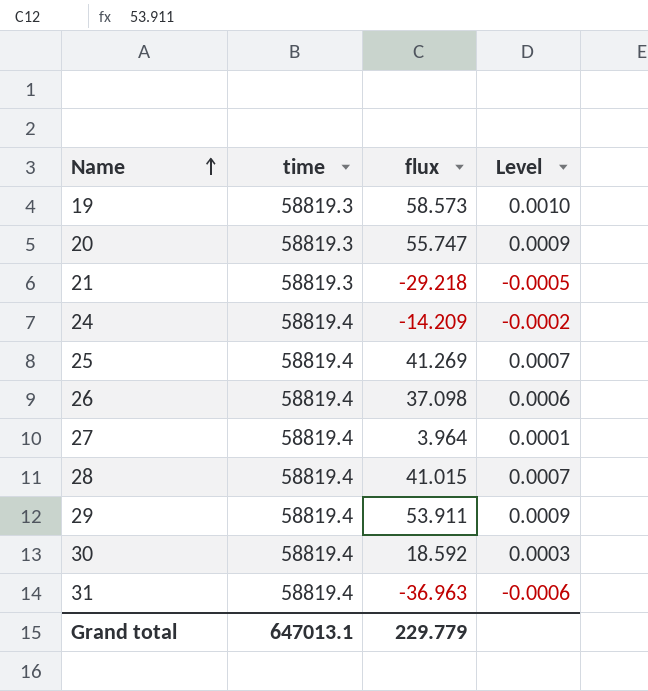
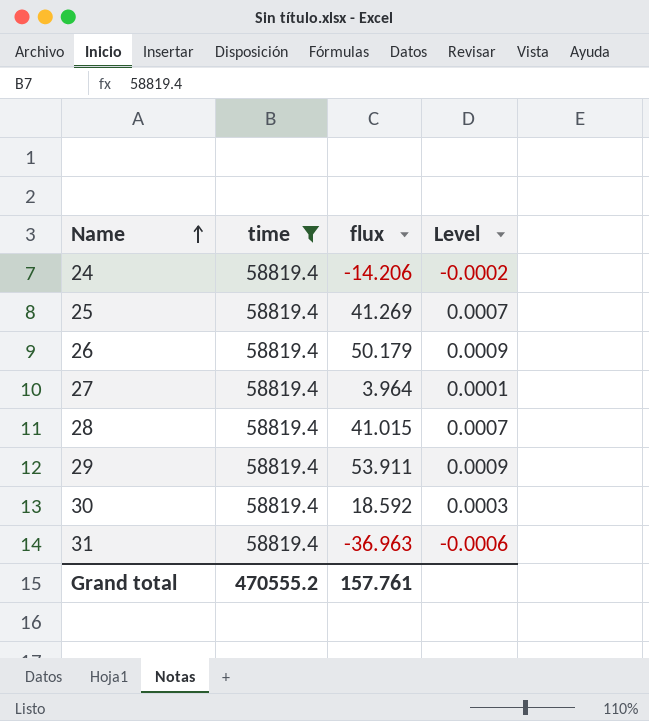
filter: none -> time = 58819.4
24 | flux: -14.209 -> -14.206
26 | flux: 37.098 -> 50.179
26 | Level: 0.0006 -> 0.0009
Grand total | time: 647013.1 -> 470555.2
Grand total | flux: 229.779 -> 157.761

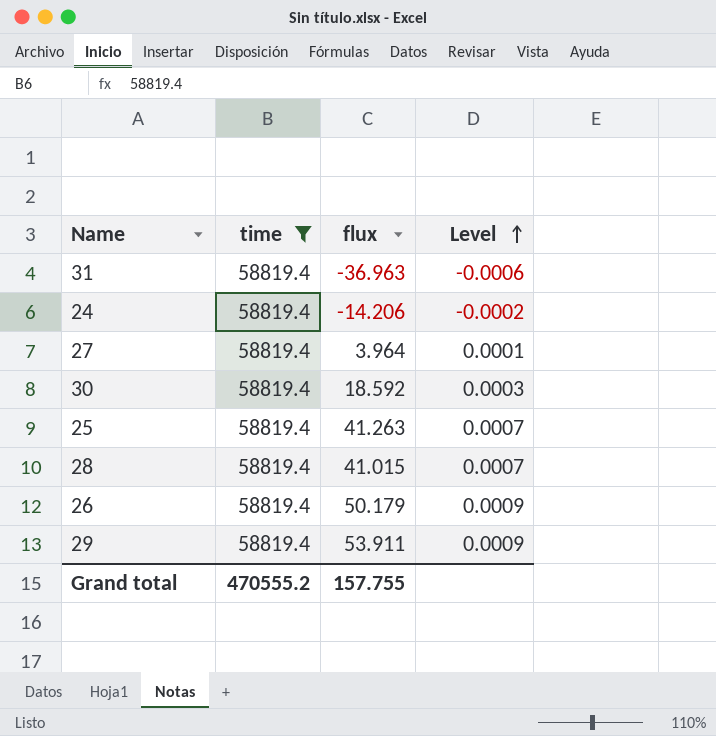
row order: Name ascending -> Level ascending
25 | flux: 41.269 -> 41.263
Grand total | flux: 157.761 -> 157.755

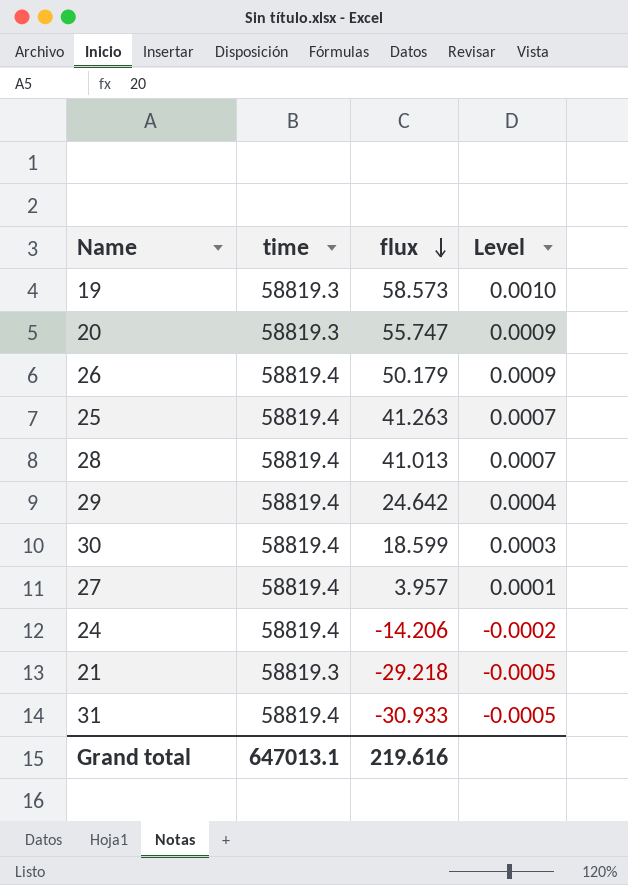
filter: time = 58819.4 -> none
row order: Level ascending -> flux descending
28 | flux: 41.015 -> 41.013
29 | flux: 53.911 -> 24.642
29 | Level: 0.0009 -> 0.0004
30 | flux: 18.592 -> 18.599
27 | flux: 3.964 -> 3.957
31 | flux: -36.963 -> -30.933
31 | Level: -0.0006 -> -0.0005
Grand total | time: 470555.2 -> 647013.1
Grand total | flux: 157.755 -> 219.616

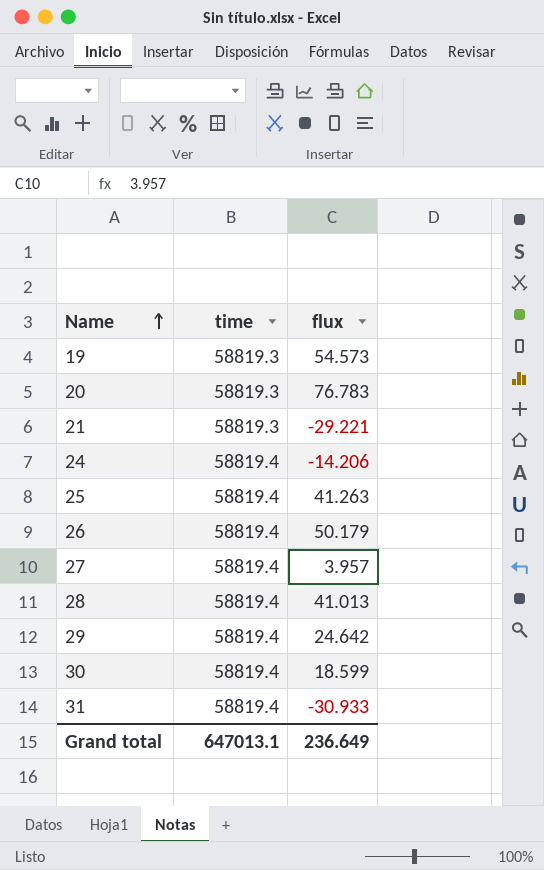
row order: flux descending -> Name ascending
column Level | formula: [flux] / [time] -> none
19 | flux: 58.573 -> 54.573
20 | flux: 55.747 -> 76.783
21 | flux: -29.218 -> -29.221
Grand total | flux: 219.616 -> 236.649

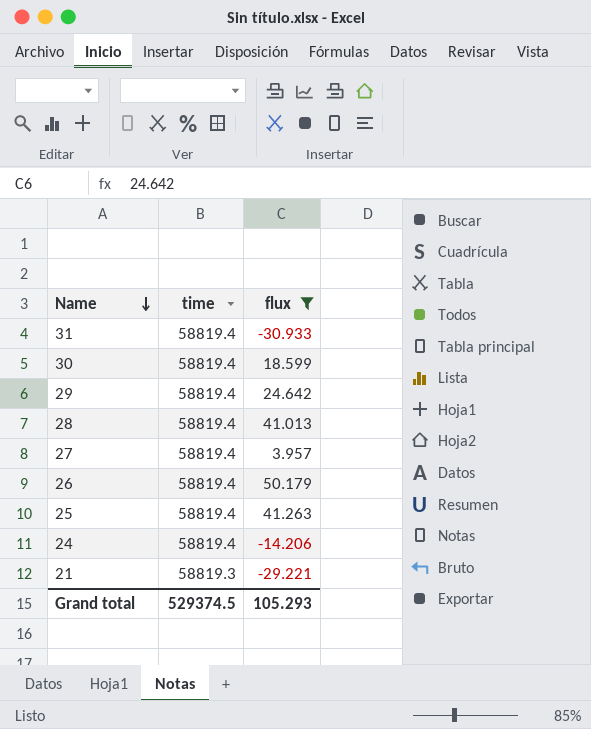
filter: none -> flux <= 50.179
row order: Name ascending -> Name descending
Grand total | time: 647013.1 -> 529374.5
Grand total | flux: 236.649 -> 105.293

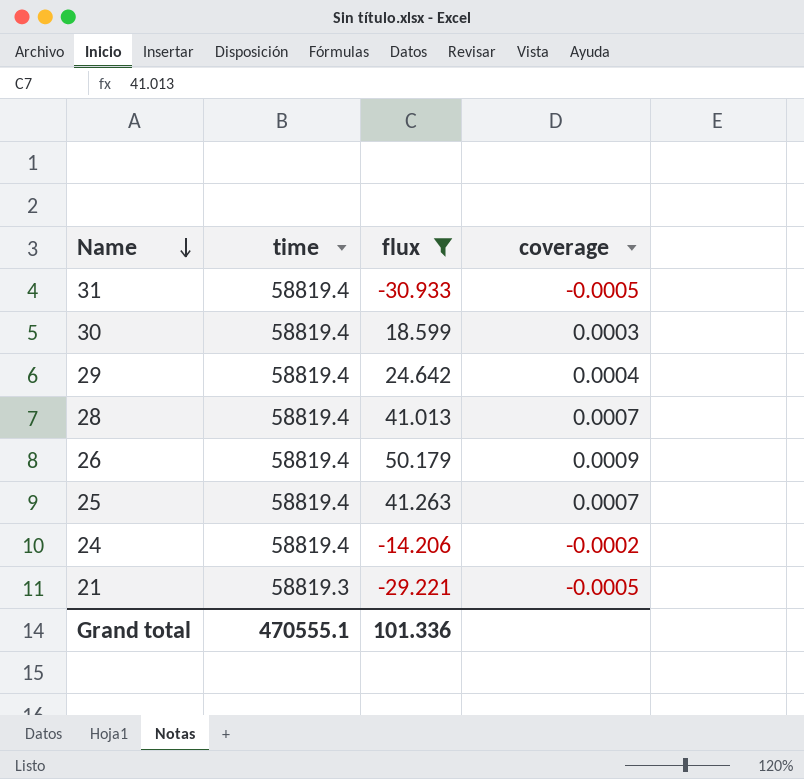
column coverage | formula: none -> [flux] / [time]
row 27: 58819.4 | 3.957 -> none
Grand total | time: 529374.5 -> 470555.1
Grand total | flux: 105.293 -> 101.336

